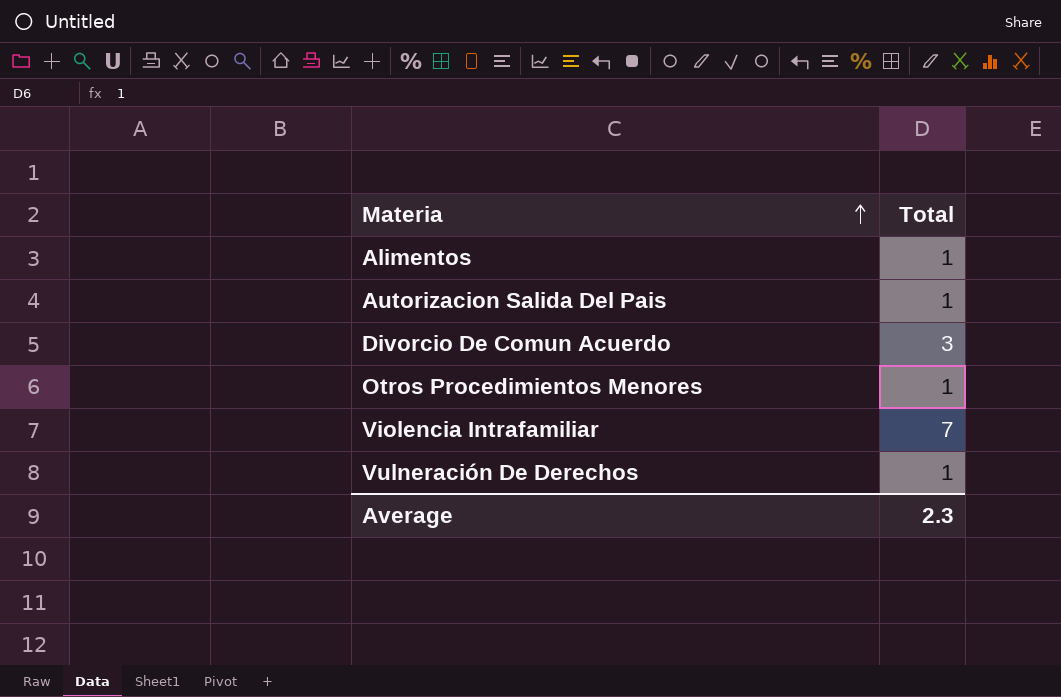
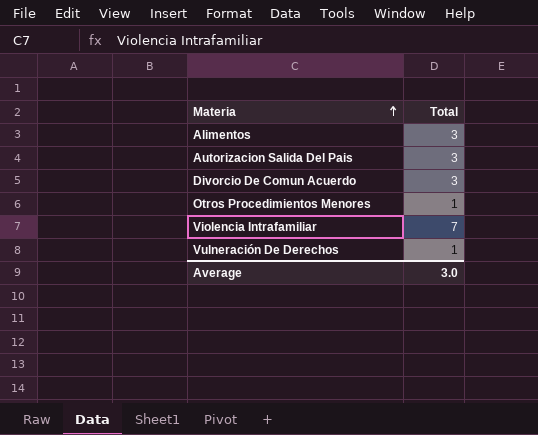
Alimentos | Total: 1 -> 3
Autorizacion Salida Del Pais | Total: 1 -> 3
Average | Total: 2.3 -> 3.0

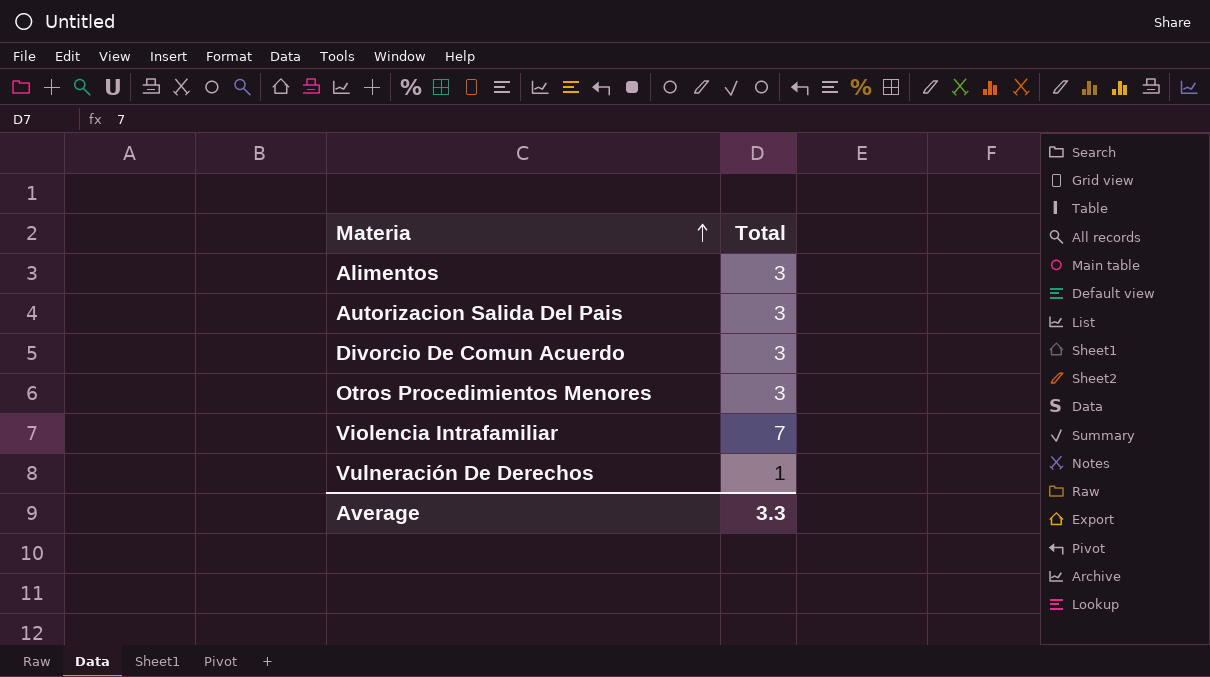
Otros Procedimientos Menores | Total: 1 -> 3
Average | Total: 3.0 -> 3.3

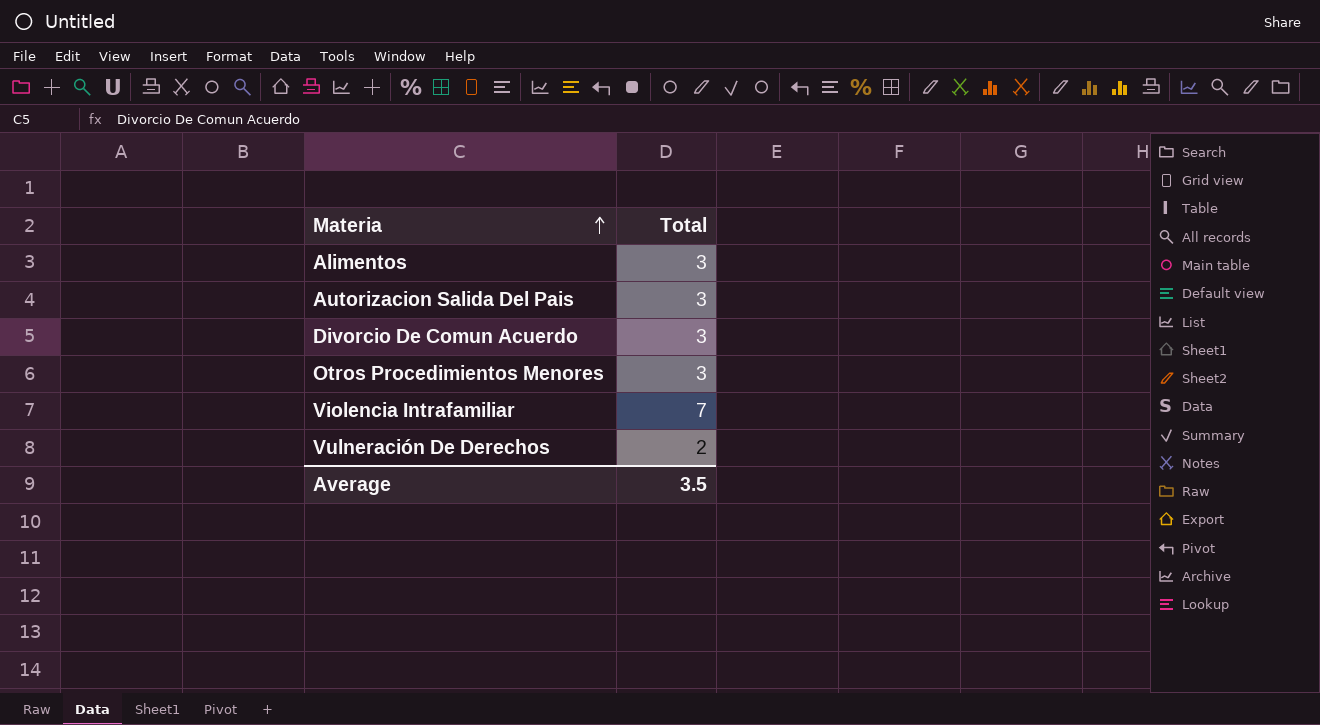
Vulneración De Derechos | Total: 1 -> 2
Average | Total: 3.3 -> 3.5

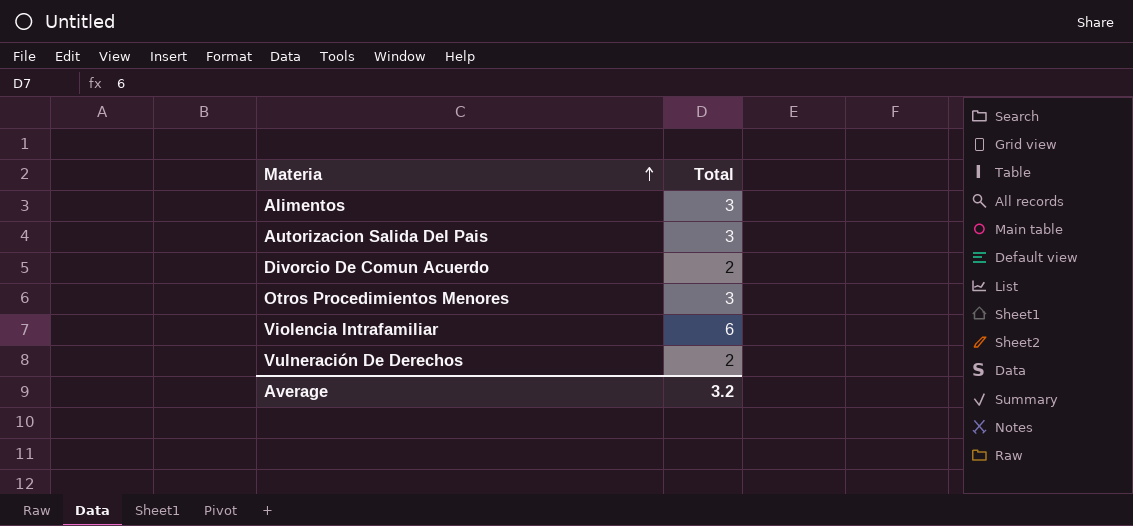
Divorcio De Comun Acuerdo | Total: 3 -> 2
Violencia Intrafamiliar | Total: 7 -> 6
Average | Total: 3.5 -> 3.2

